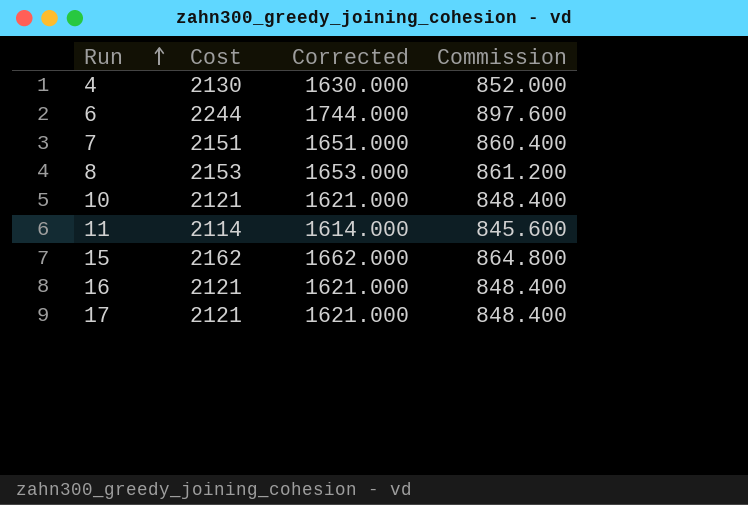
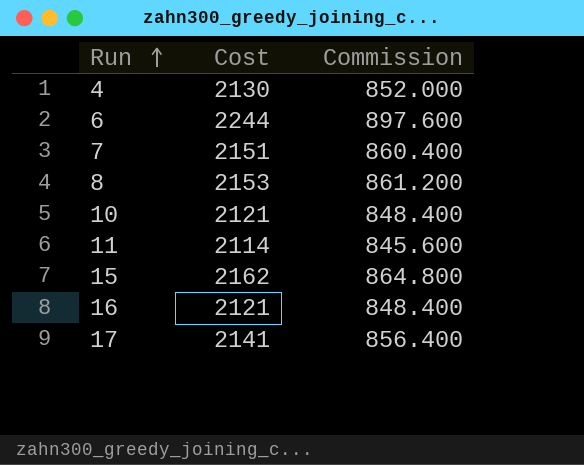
column Corrected | formula: [Cost] - 500 -> none
17 | Cost: 2121 -> 2141
17 | Commission: 848.400 -> 856.400

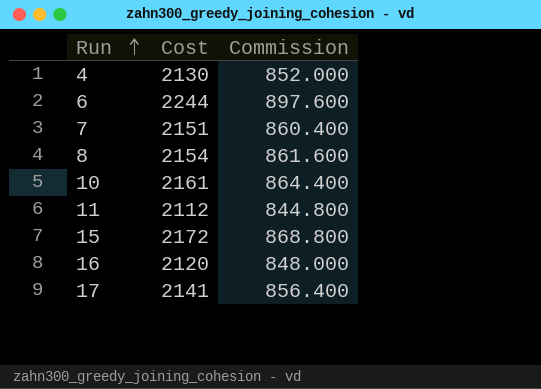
8 | Cost: 2153 -> 2154
8 | Commission: 861.200 -> 861.600
10 | Cost: 2121 -> 2161
10 | Commission: 848.400 -> 864.400
11 | Cost: 2114 -> 2112
11 | Commission: 845.600 -> 844.800
15 | Cost: 2162 -> 2172
15 | Commission: 864.800 -> 868.800
16 | Cost: 2121 -> 2120
16 | Commission: 848.400 -> 848.000

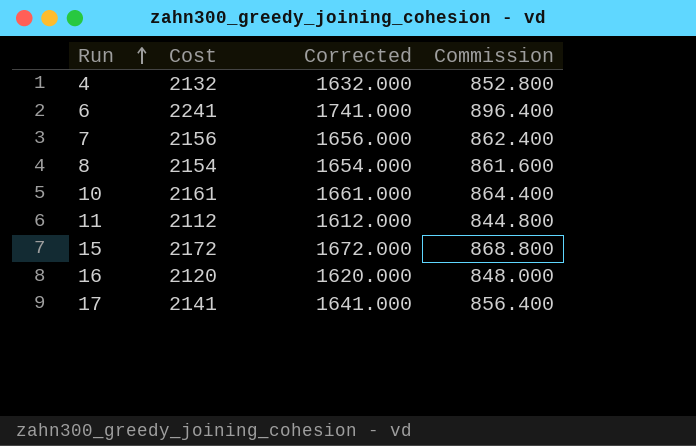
column Corrected | formula: none -> [Cost] - 500
4 | Cost: 2130 -> 2132
4 | Commission: 852.000 -> 852.800
6 | Cost: 2244 -> 2241
6 | Commission: 897.600 -> 896.400
7 | Cost: 2151 -> 2156
7 | Commission: 860.400 -> 862.400

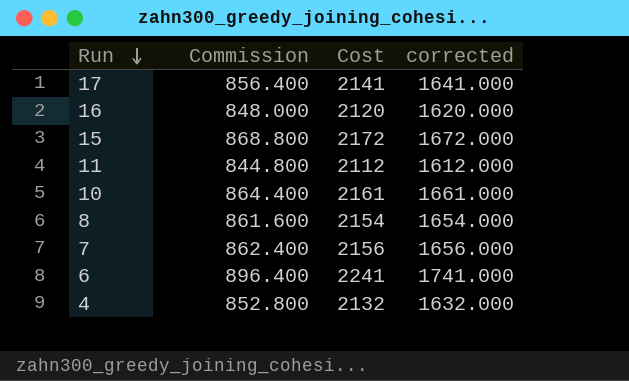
row order: Run ascending -> Run descending
column Commission | position: 4 -> 2
column name: Corrected -> corrected

